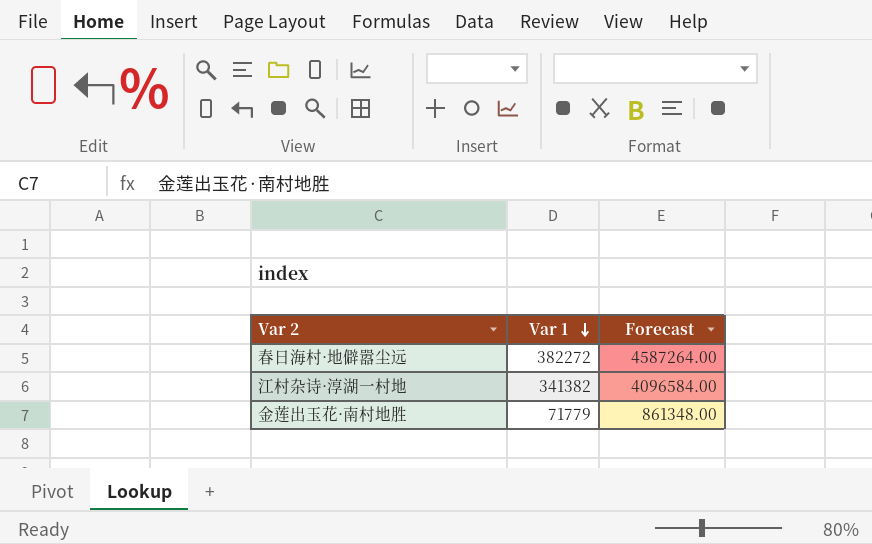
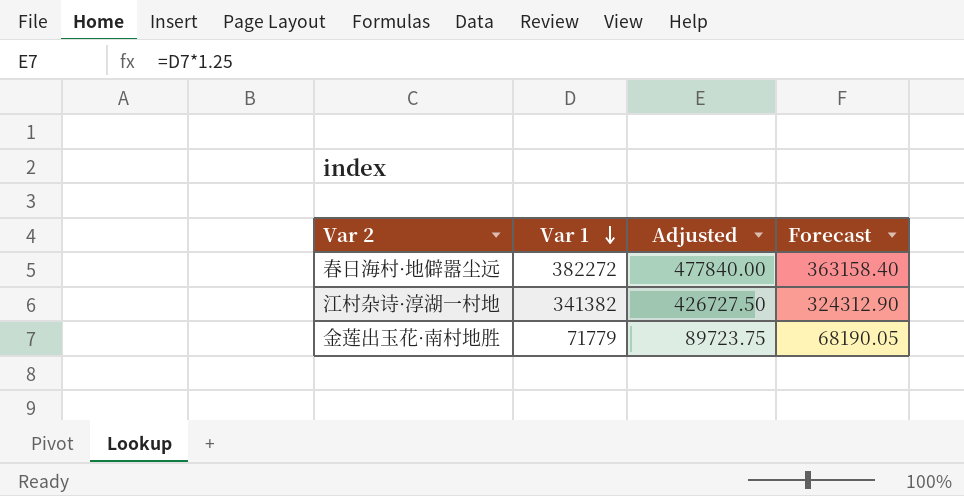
column Adjusted | formula: none -> [Var 1] * 1.25
column Forecast | formula: [Var 1] * 12 -> [Var 1] * 0.95

